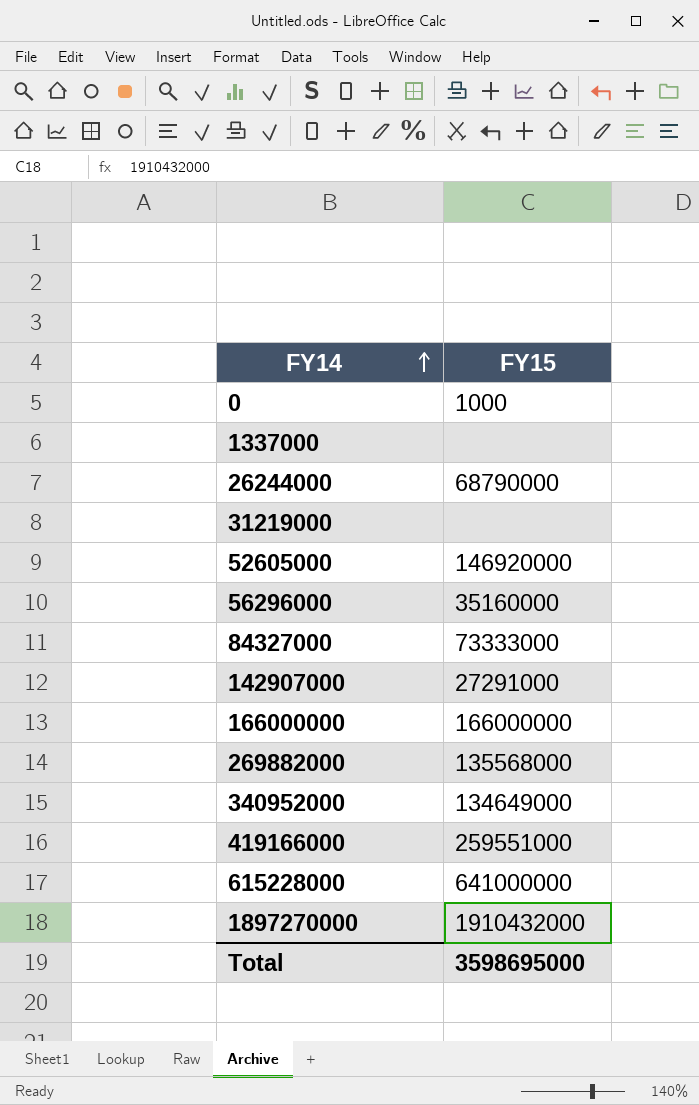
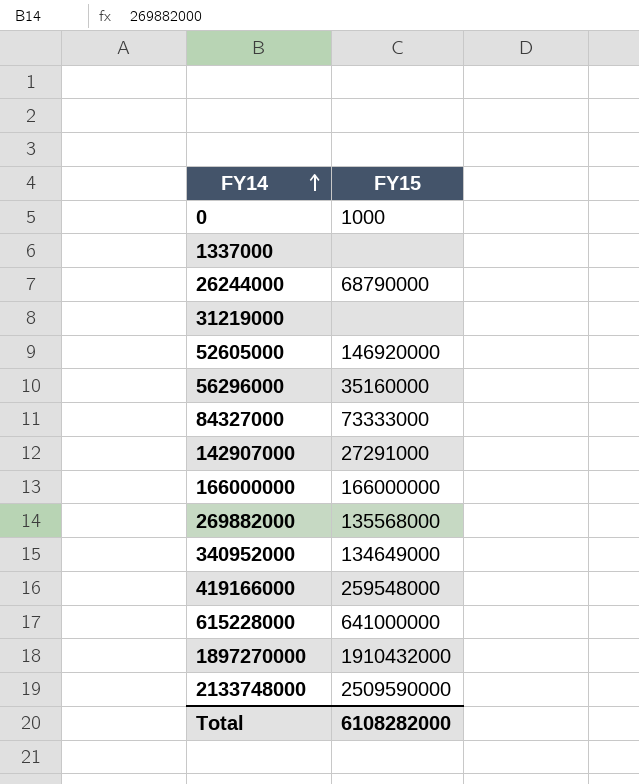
419166000 | FY15: 259551000 -> 259548000
row 2133748000: none -> 2509590000
Total | FY15: 3598695000 -> 6108282000

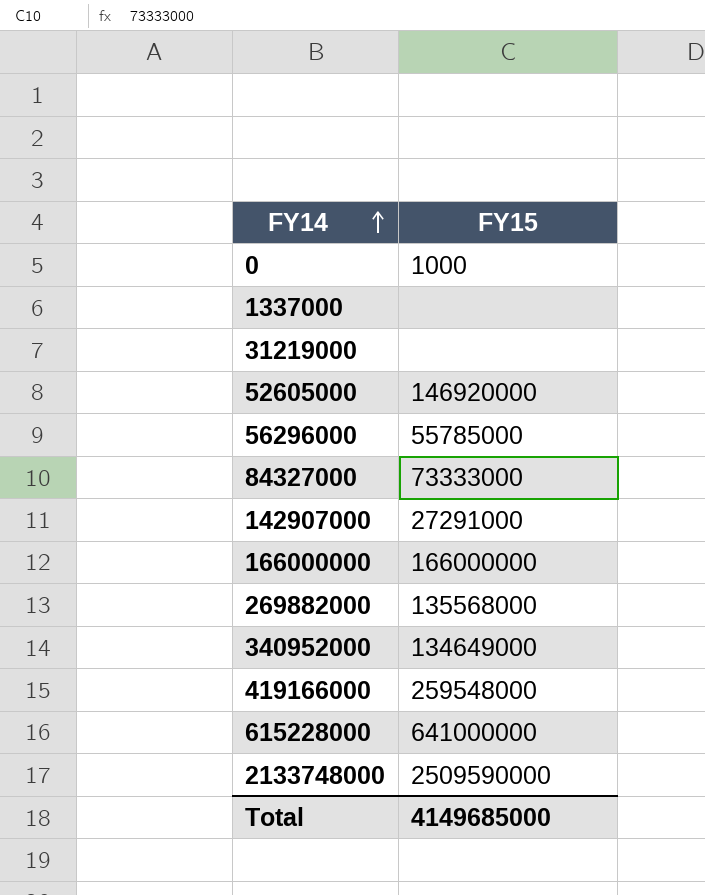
row 26244000: 68790000 -> none
row 1897270000: 1910432000 -> none
56296000 | FY15: 35160000 -> 55785000
Total | FY15: 6108282000 -> 4149685000

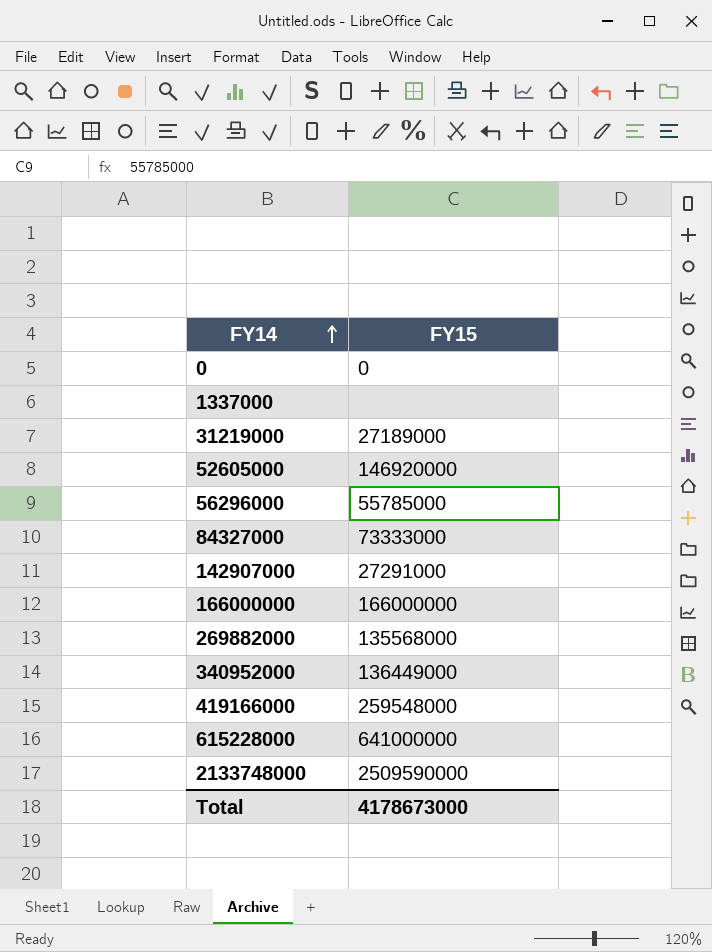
0 | FY15: 1000 -> 0
31219000 | FY15: none -> 27189000
340952000 | FY15: 134649000 -> 136449000
Total | FY15: 4149685000 -> 4178673000

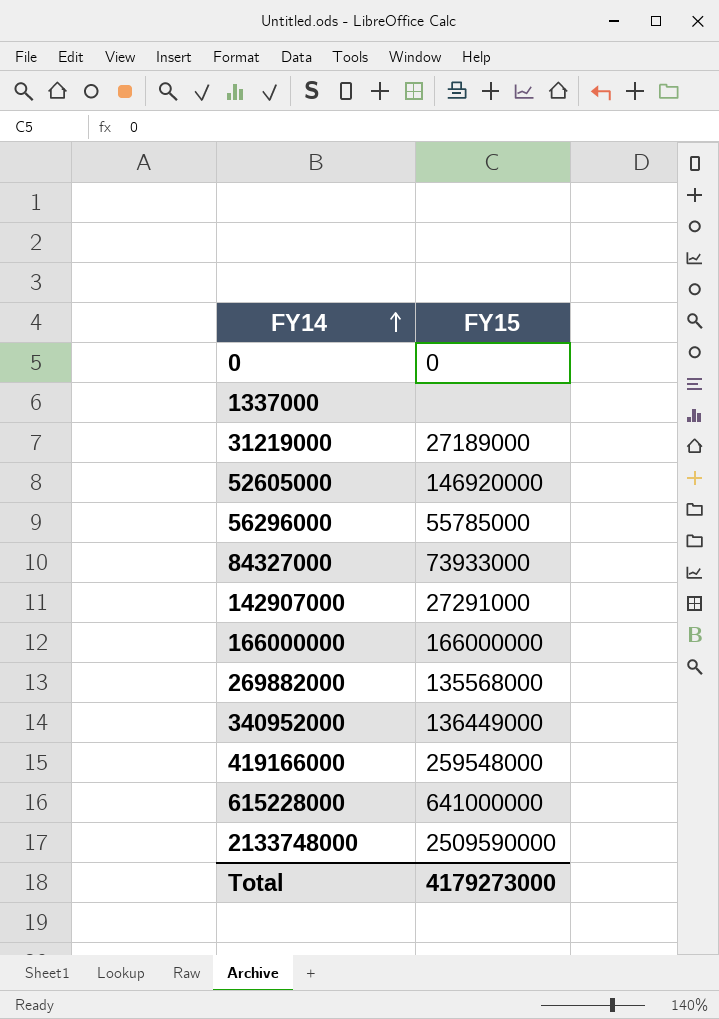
84327000 | FY15: 73333000 -> 73933000
Total | FY15: 4178673000 -> 4179273000

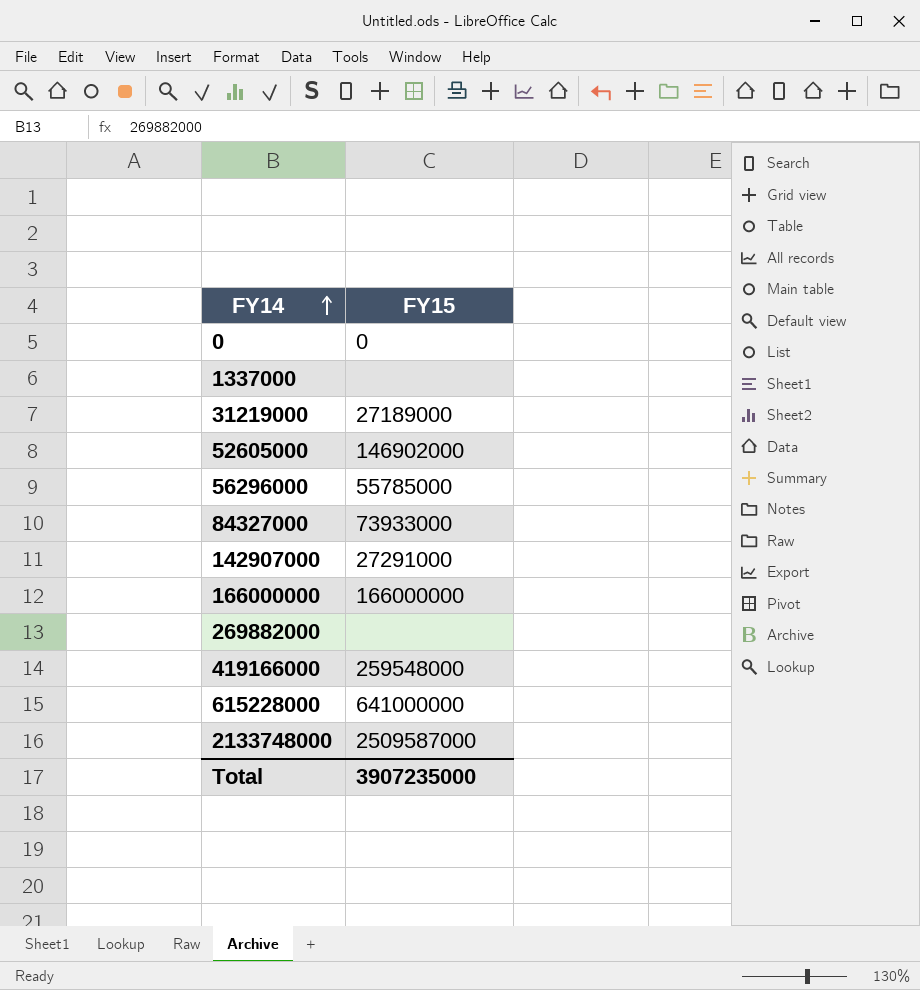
row 340952000: 136449000 -> none
52605000 | FY15: 146920000 -> 146902000
269882000 | FY15: 135568000 -> none
2133748000 | FY15: 2509590000 -> 2509587000
Total | FY15: 4179273000 -> 3907235000

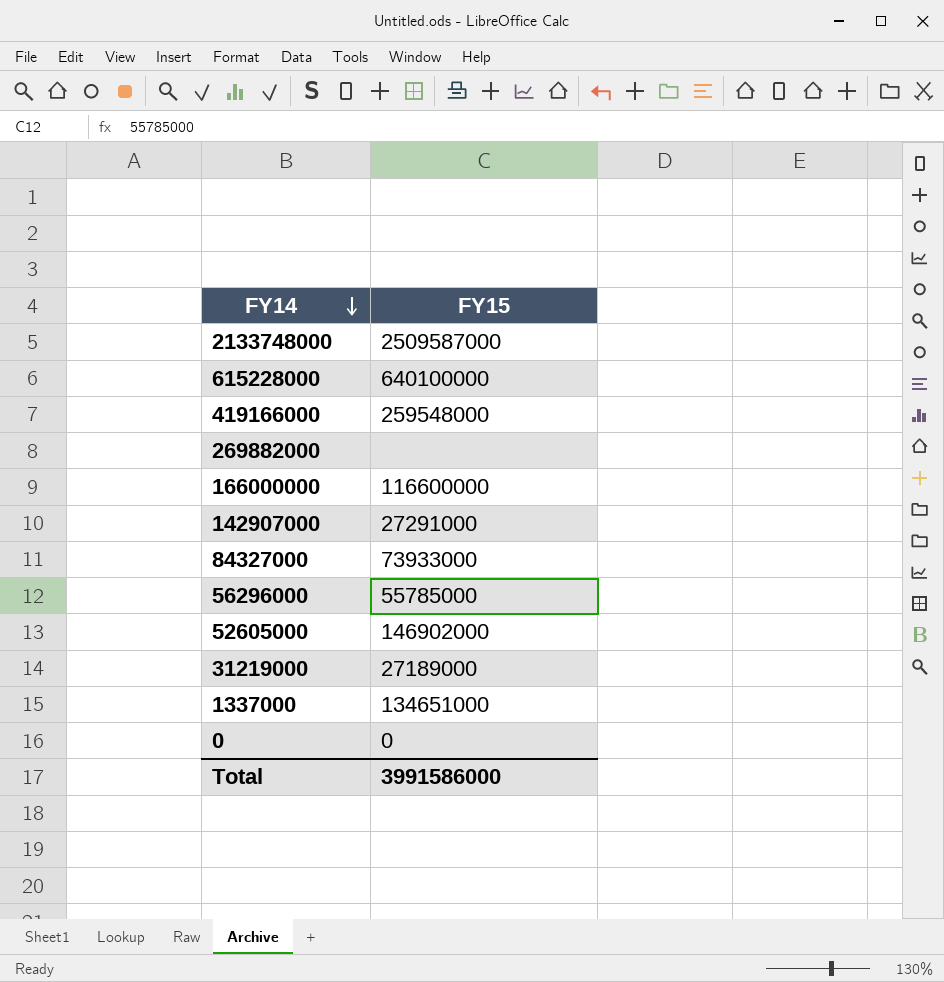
row order: FY14 ascending -> FY14 descending
615228000 | FY15: 641000000 -> 640100000
166000000 | FY15: 166000000 -> 116600000
1337000 | FY15: none -> 134651000
Total | FY15: 3907235000 -> 3991586000

